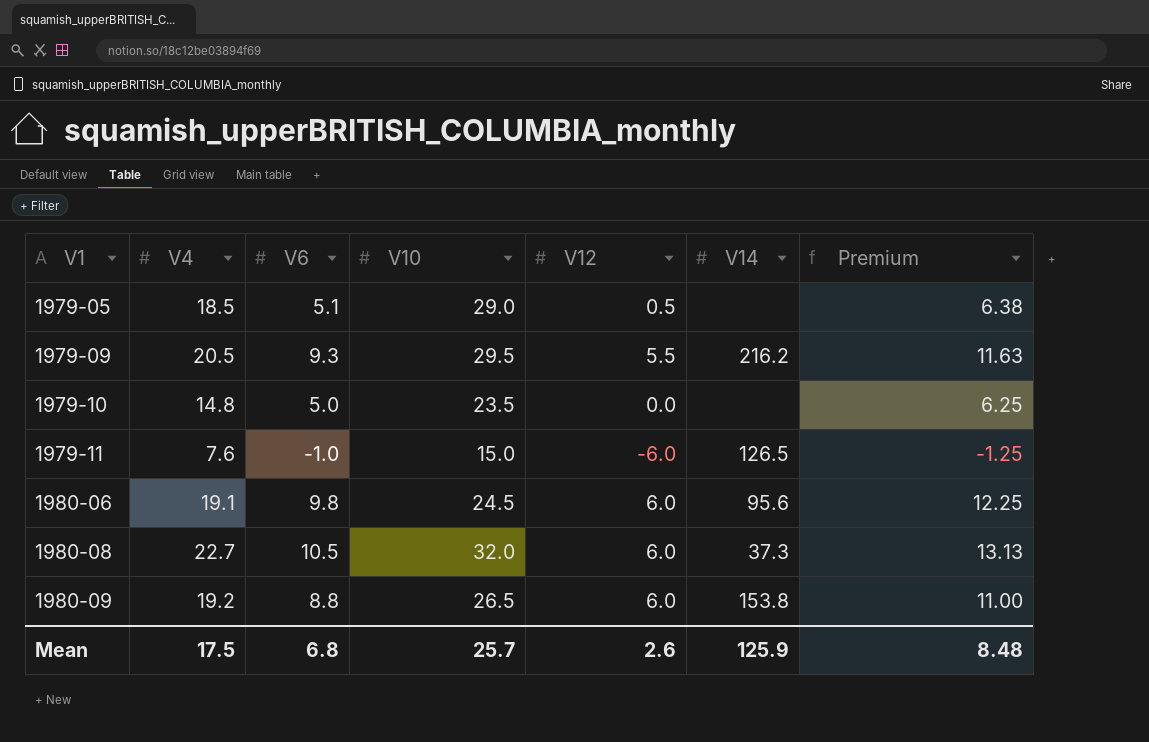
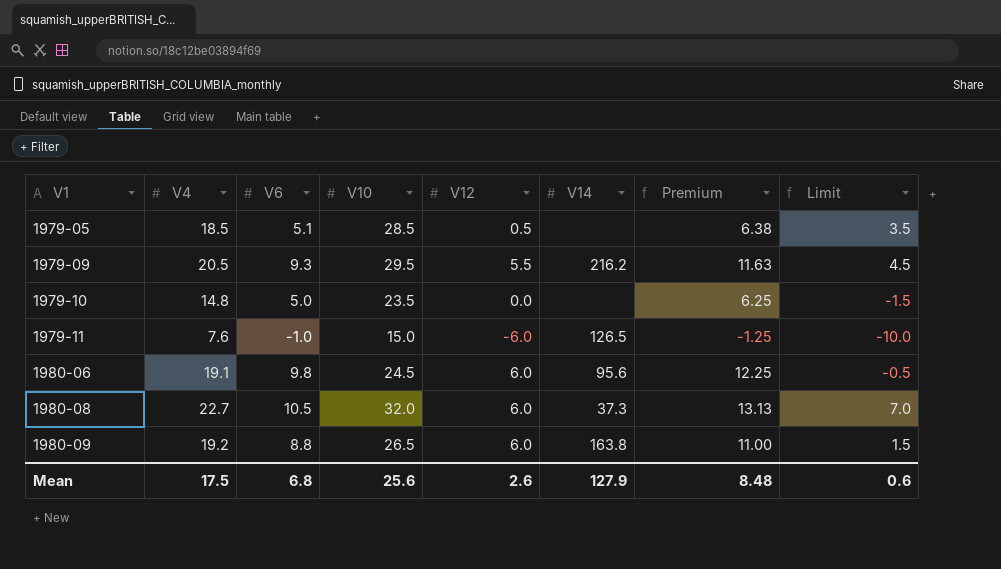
column Limit | formula: none -> [V10] - 25
1979-05 | V10: 29.0 -> 28.5
1980-09 | V14: 153.8 -> 163.8
Mean | V10: 25.7 -> 25.6
Mean | V14: 125.9 -> 127.9

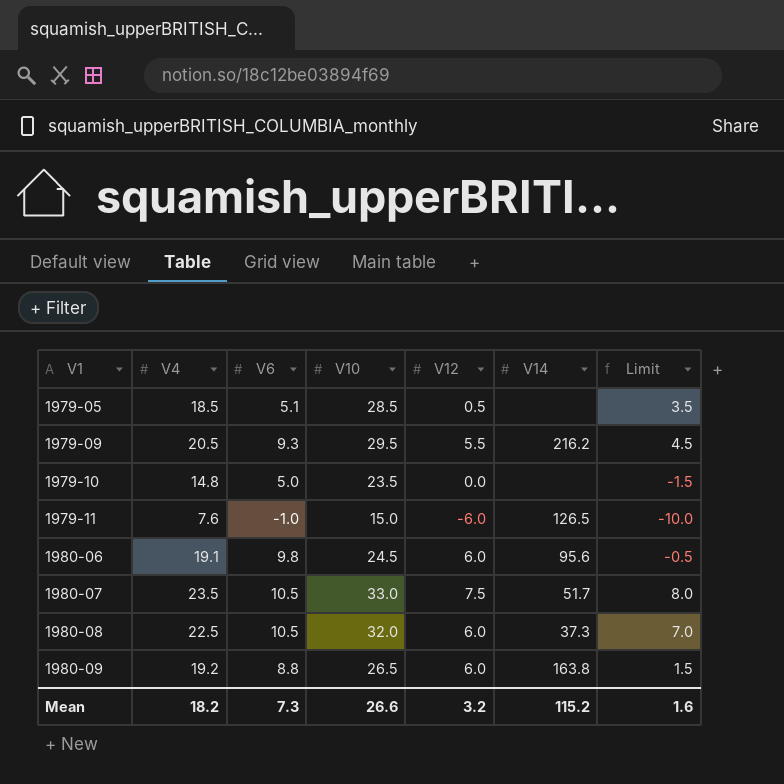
column Premium | formula: [V6] * 1.25 -> none
row 1980-07: none -> 23.5 | 10.5 | 33.0 | 7.5 | 51.7 | 8.0
1980-08 | V4: 22.7 -> 22.5
Mean | V4: 17.5 -> 18.2
Mean | V6: 6.8 -> 7.3
Mean | V10: 25.6 -> 26.6
Mean | V12: 2.6 -> 3.2
Mean | V14: 127.9 -> 115.2
Mean | Limit: 0.6 -> 1.6

